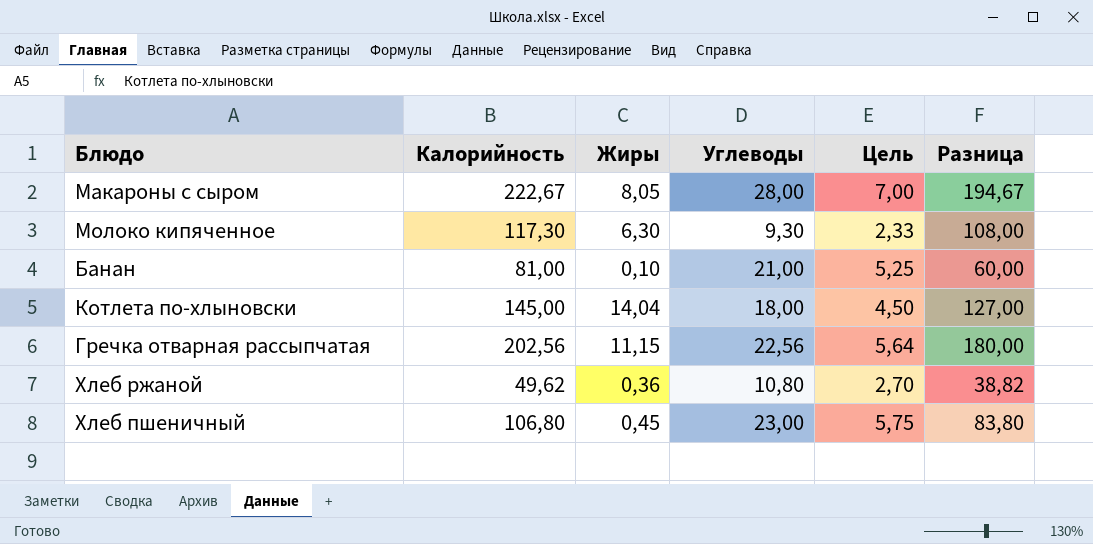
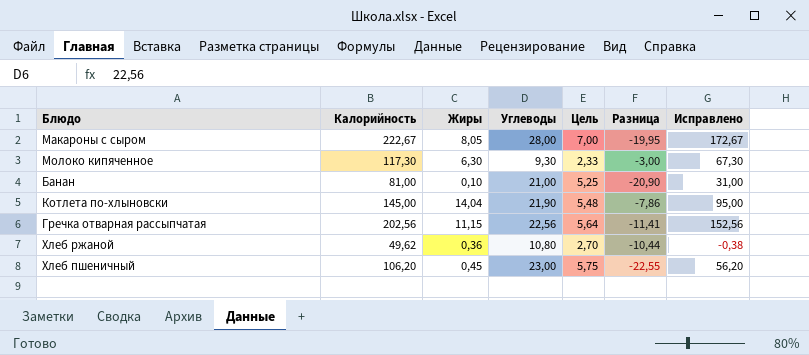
column Разница | formula: [Калорийность] - [Углеводы] -> [Жиры] - [Углеводы]
column Исправлено | formula: none -> [Калорийность] - 50
Котлета по-хлыновски | Углеводы: 18,00 -> 21,90
Котлета по-хлыновски | Цель: 4,50 -> 5,48
Хлеб пшеничный | Калорийность: 106,80 -> 106,20

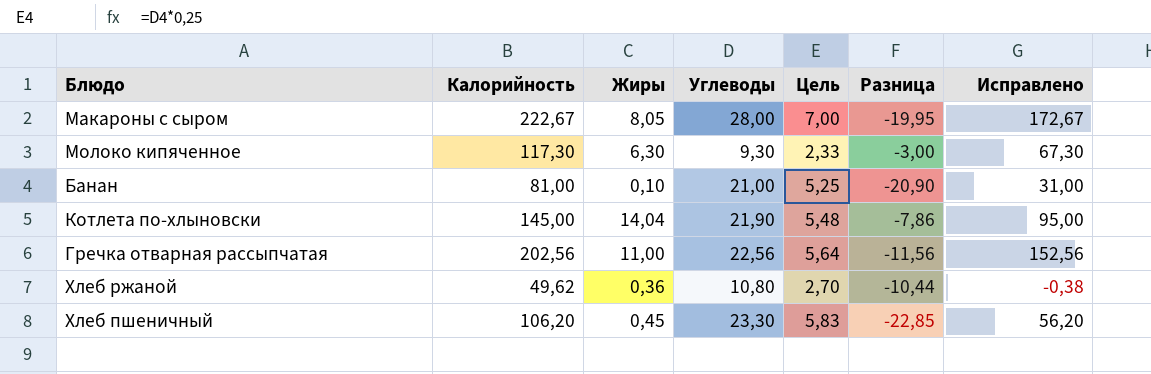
Гречка отварная рассыпчатая | Жиры: 11,15 -> 11,00
Гречка отварная рассыпчатая | Разница: -11,41 -> -11,56
Хлеб пшеничный | Углеводы: 23,00 -> 23,30
Хлеб пшеничный | Цель: 5,75 -> 5,83
Хлеб пшеничный | Разница: -22,55 -> -22,85

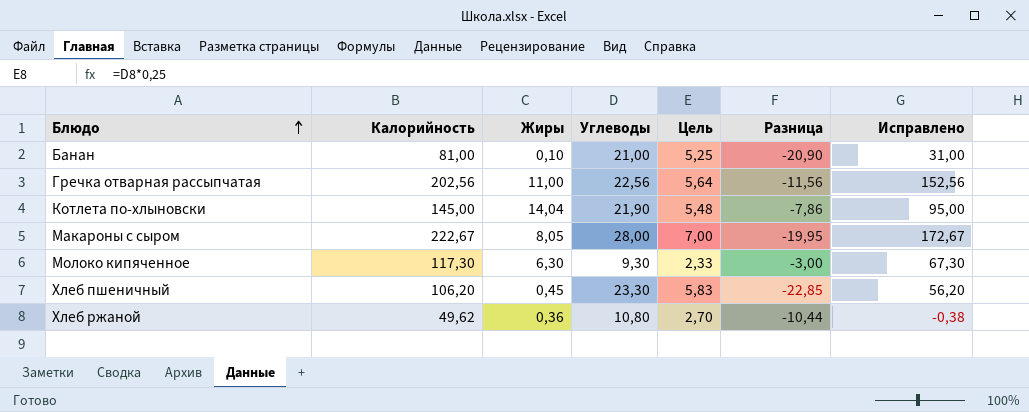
row order: none -> Блюдо ascending

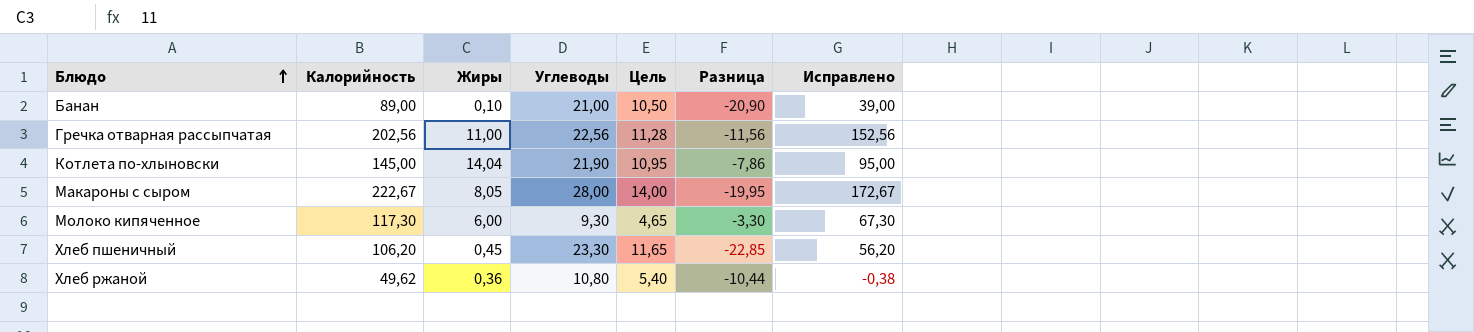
column Цель | formula: [Углеводы] * 0,25 -> [Углеводы] * 0,5
Банан | Калорийность: 81,00 -> 89,00
Банан | Исправлено: 31,00 -> 39,00
Молоко кипяченное | Жиры: 6,30 -> 6,00
Молоко кипяченное | Разница: -3,00 -> -3,30

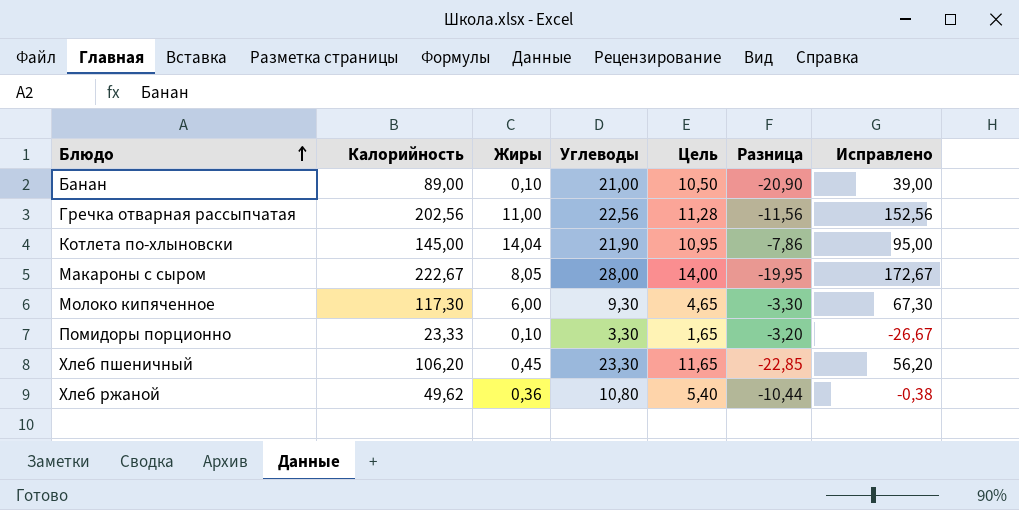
row Помидоры порционно: none -> 23,33 | 0,10 | 3,30 | 1,65 | -3,20 | -26,67

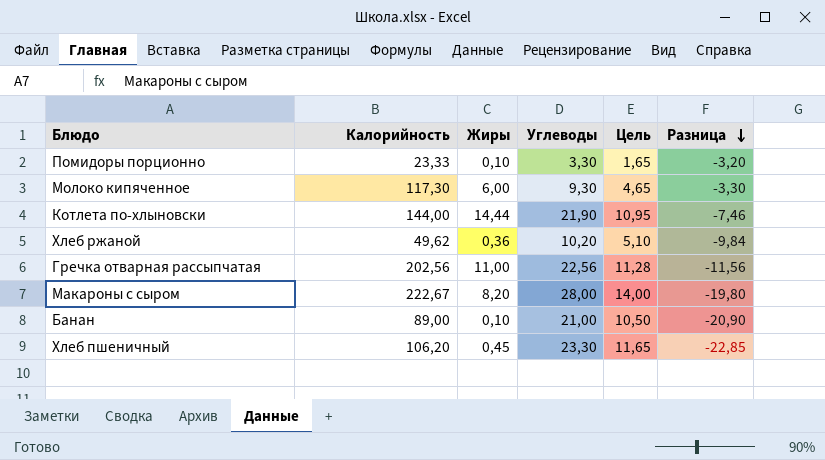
row order: Блюдо ascending -> Разница descending
column Исправлено | formula: [Калорийность] - 50 -> none
Котлета по-хлыновски | Калорийность: 145,00 -> 144,00
Котлета по-хлыновски | Жиры: 14,04 -> 14,44
Котлета по-хлыновски | Разница: -7,86 -> -7,46
Хлеб ржаной | Углеводы: 10,80 -> 10,20
Хлеб ржаной | Цель: 5,40 -> 5,10
Хлеб ржаной | Разница: -10,44 -> -9,84
Макароны с сыром | Жиры: 8,05 -> 8,20
Макароны с сыром | Разница: -19,95 -> -19,80

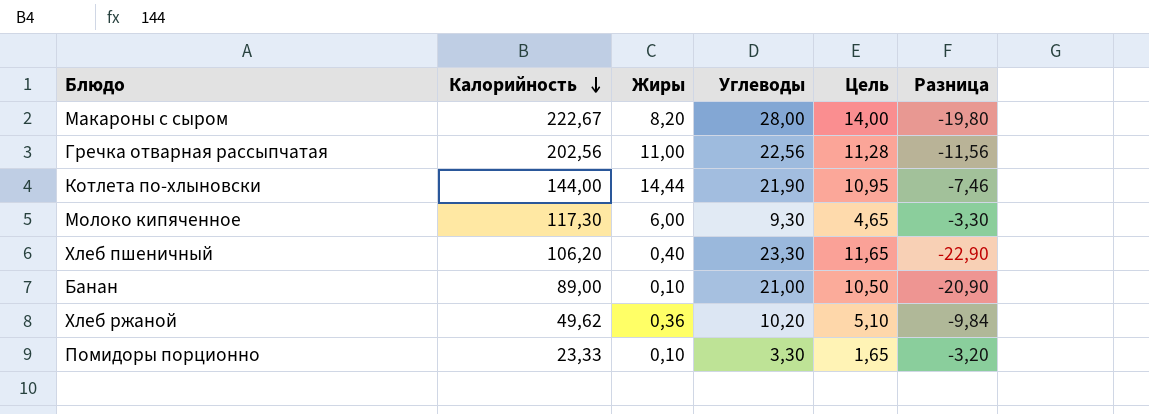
row order: Разница descending -> Калорийность descending
Хлеб пшеничный | Жиры: 0,45 -> 0,40
Хлеб пшеничный | Разница: -22,85 -> -22,90

